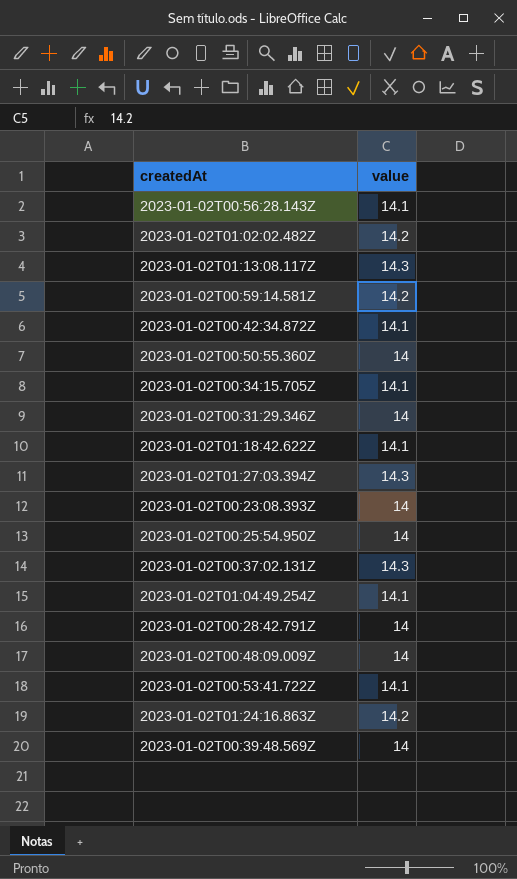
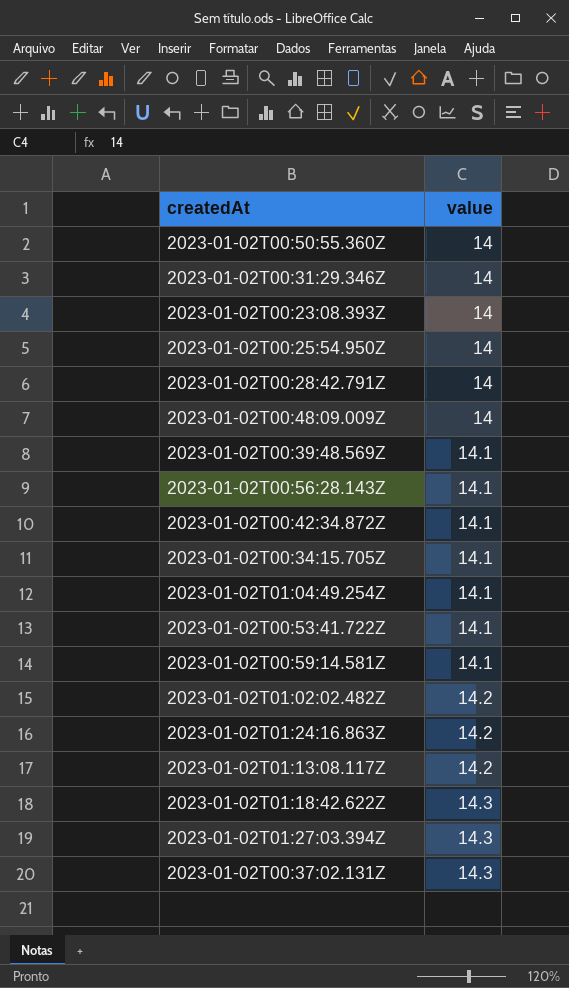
row order: none -> value ascending
2023-01-02T00:39:48.569Z | value: 14 -> 14.1
2023-01-02T00:59:14.581Z | value: 14.2 -> 14.1
2023-01-02T01:13:08.117Z | value: 14.3 -> 14.2
2023-01-02T01:18:42.622Z | value: 14.1 -> 14.3

